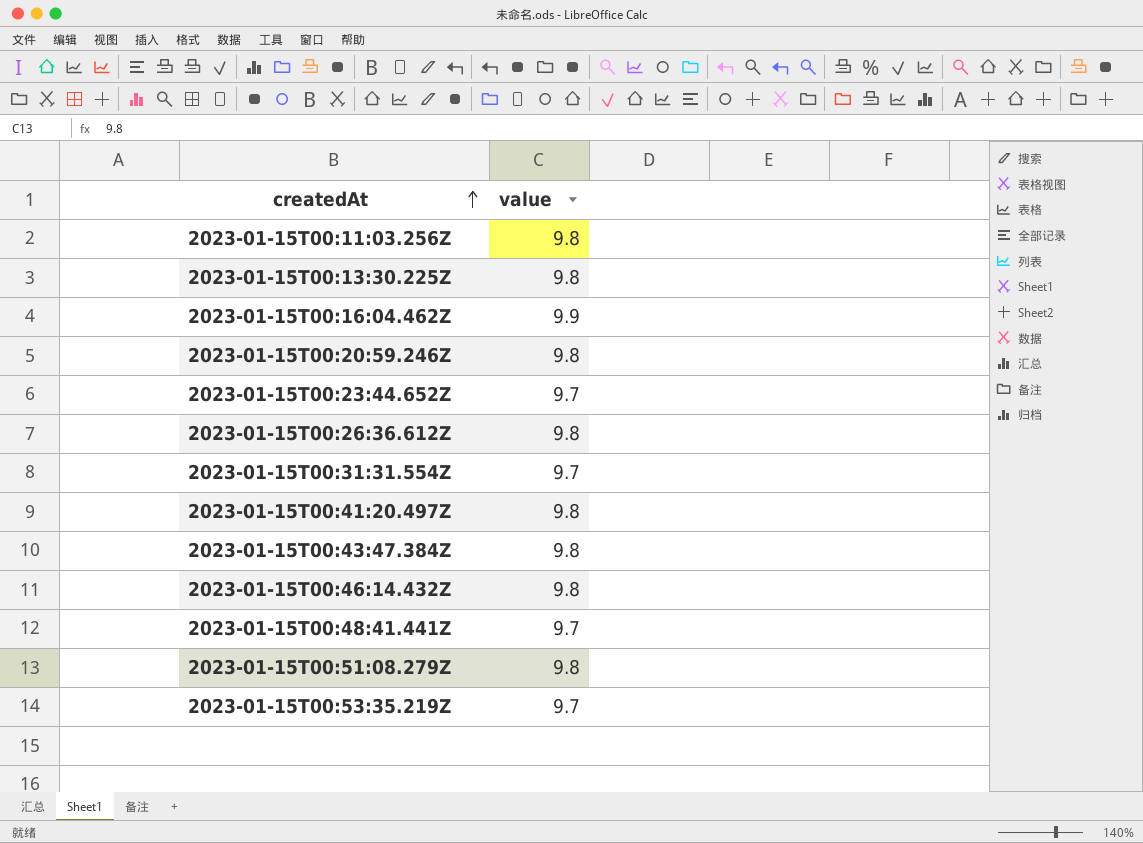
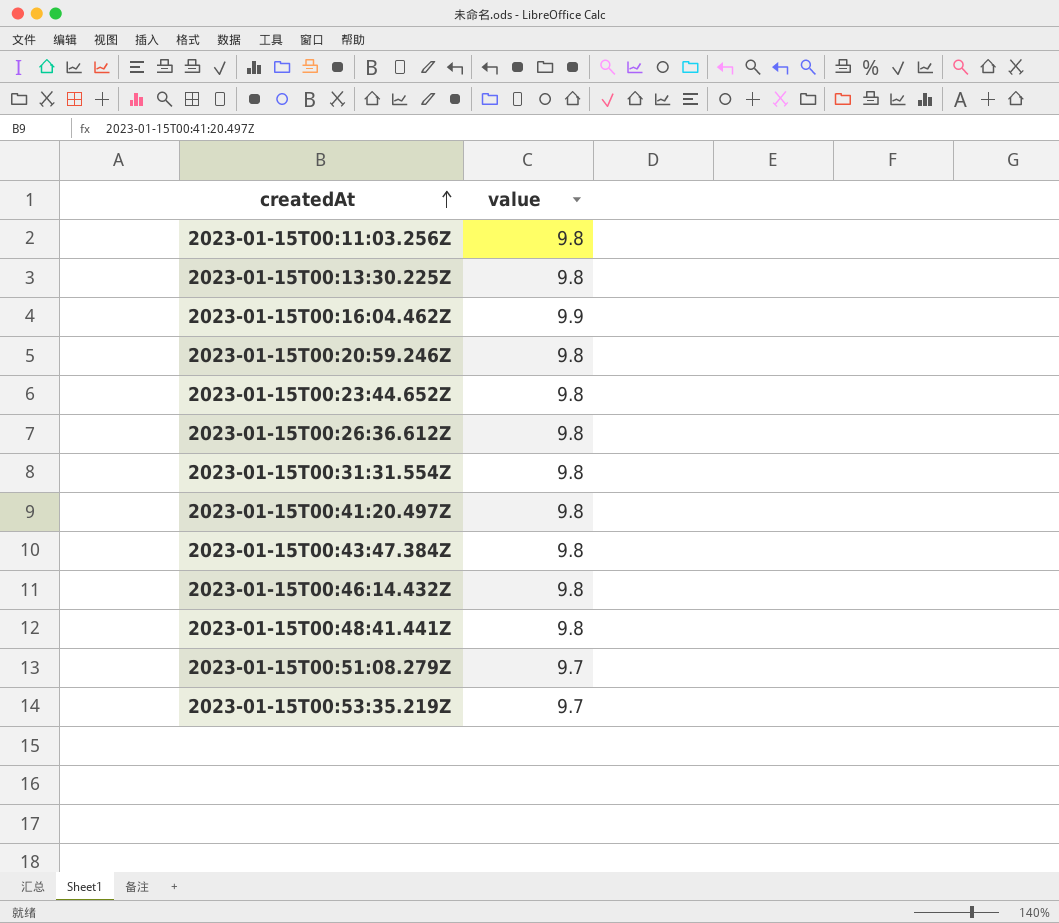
2023-01-15T00:23:44.652Z | value: 9.7 -> 9.8
2023-01-15T00:31:31.554Z | value: 9.7 -> 9.8
2023-01-15T00:48:41.441Z | value: 9.7 -> 9.8
2023-01-15T00:51:08.279Z | value: 9.8 -> 9.7

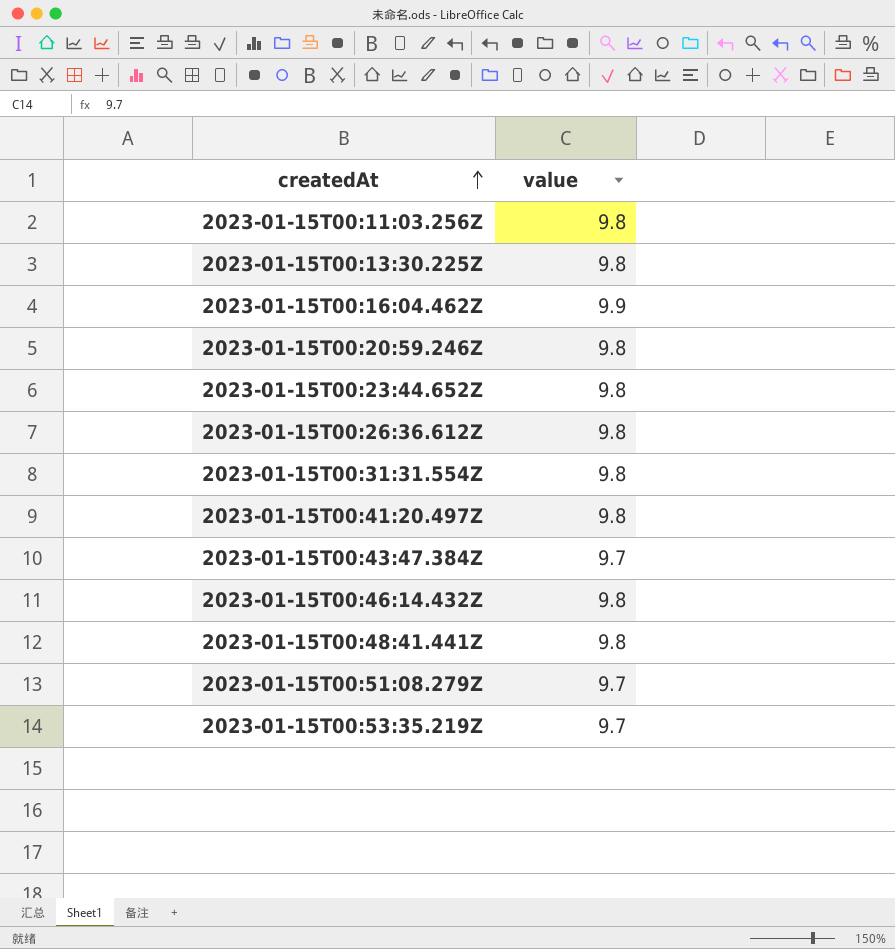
2023-01-15T00:43:47.384Z | value: 9.8 -> 9.7

